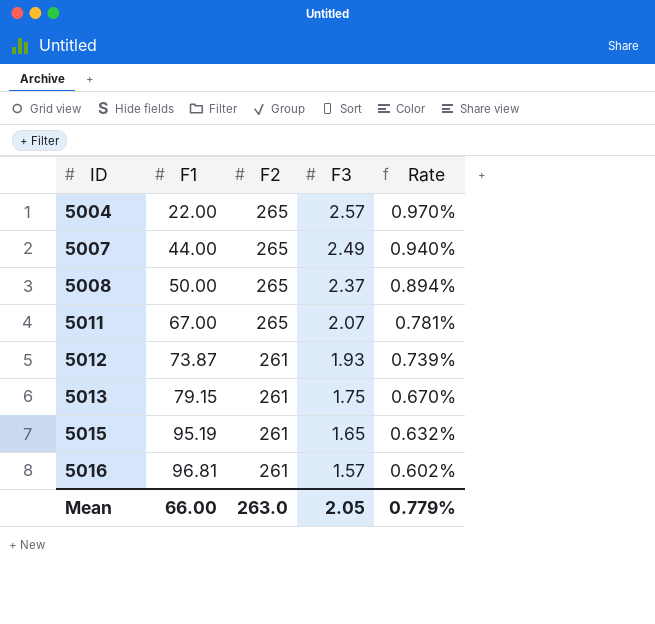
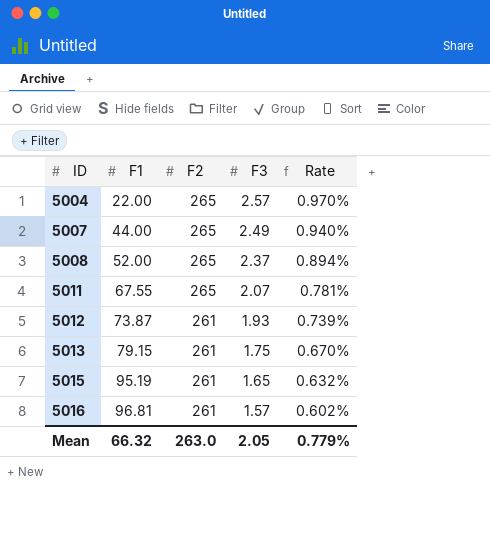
5008 | F1: 50.00 -> 52.00
5011 | F1: 67.00 -> 67.55
Mean | F1: 66.00 -> 66.32

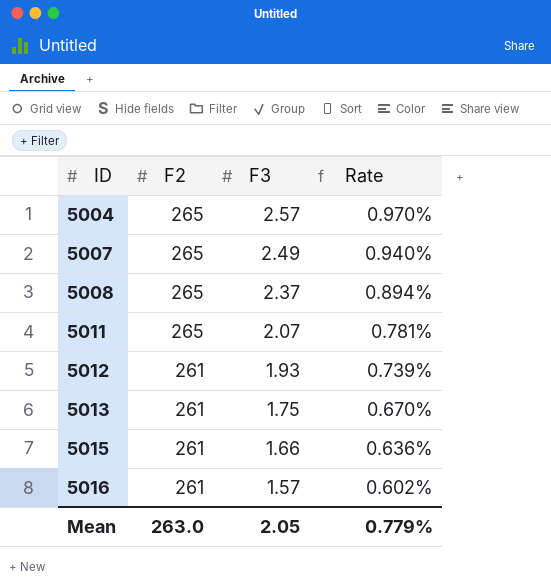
column F1 | position: 2 -> none
5015 | F3: 1.65 -> 1.66
5015 | Rate: 0.632% -> 0.636%

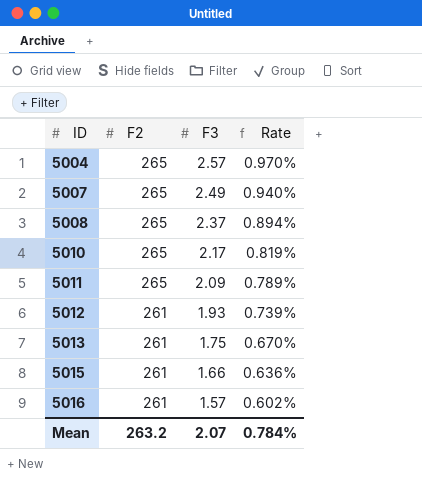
row 5010: none -> 265 | 2.17 | 0.819%
5011 | F3: 2.07 -> 2.09
5011 | Rate: 0.781% -> 0.789%
Mean | F2: 263.0 -> 263.2
Mean | F3: 2.05 -> 2.07
Mean | Rate: 0.779% -> 0.784%

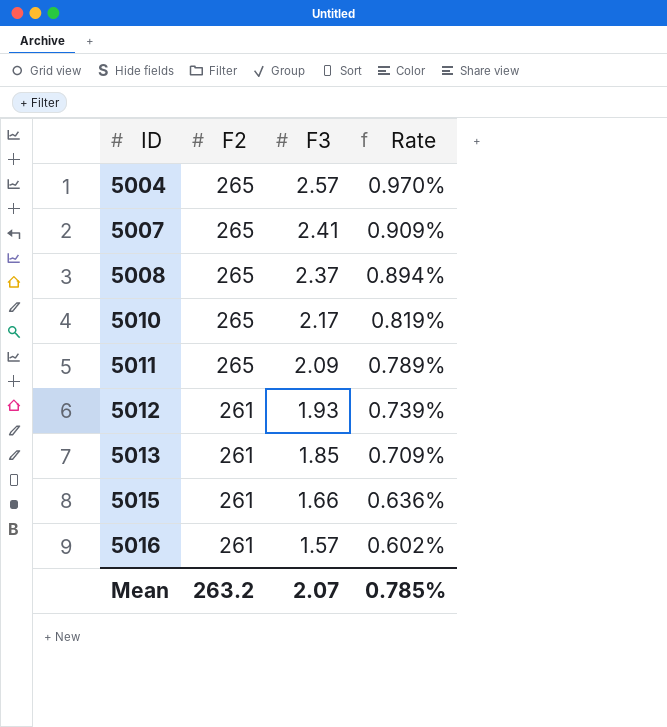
5007 | F3: 2.49 -> 2.41
5007 | Rate: 0.940% -> 0.909%
5013 | F3: 1.75 -> 1.85
5013 | Rate: 0.670% -> 0.709%
Mean | Rate: 0.784% -> 0.785%

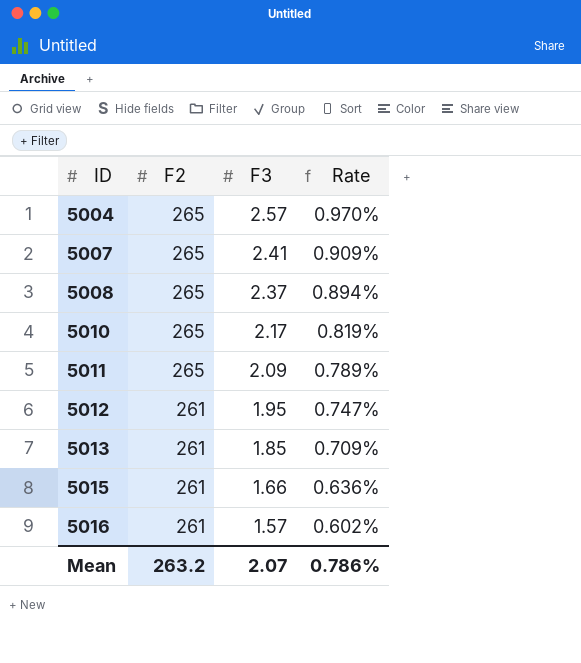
5012 | F3: 1.93 -> 1.95
5012 | Rate: 0.739% -> 0.747%
Mean | Rate: 0.785% -> 0.786%

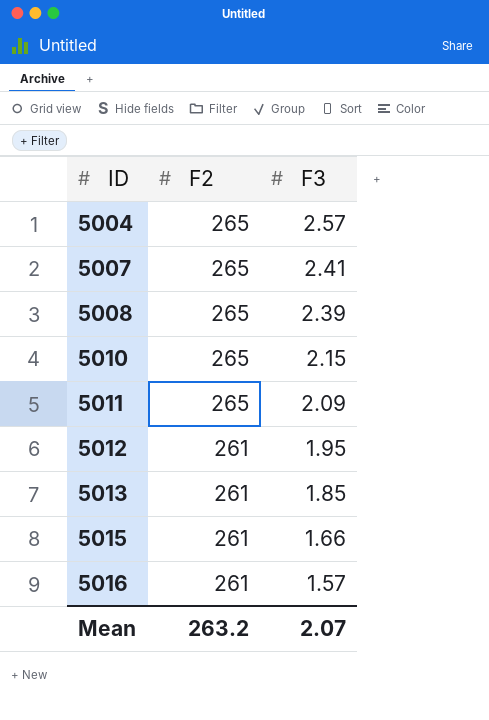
column Rate | formula: [F3] / [F2] -> none
5008 | F3: 2.37 -> 2.39
5010 | F3: 2.17 -> 2.15

